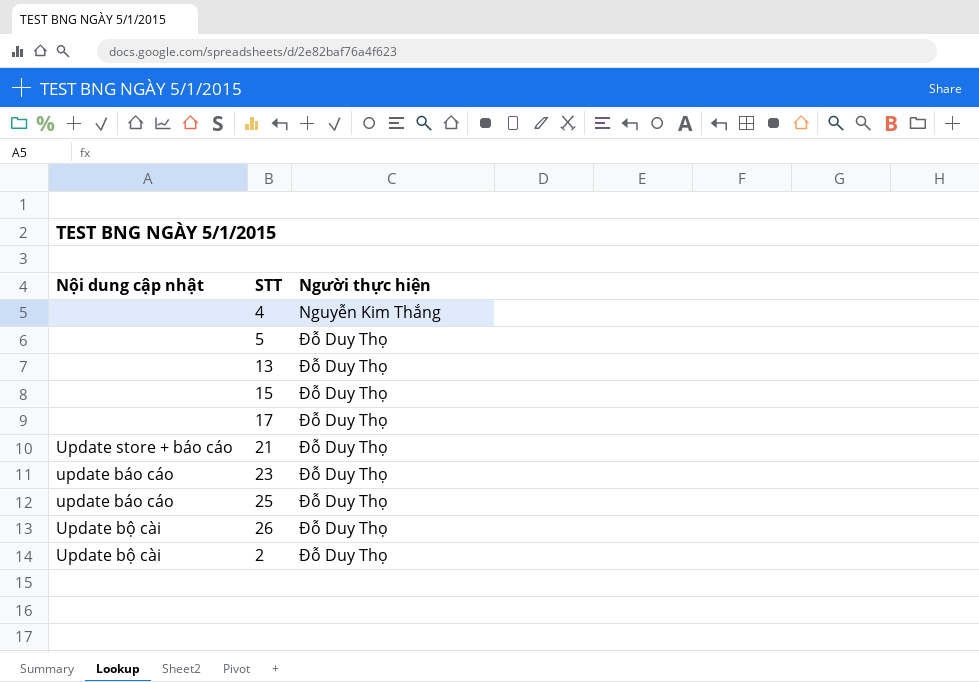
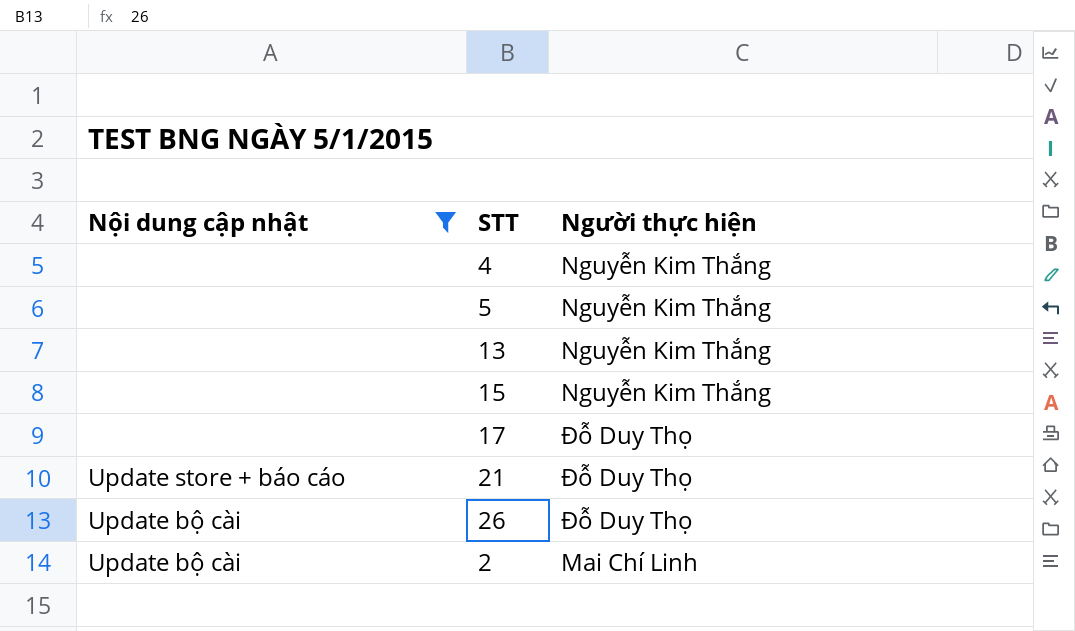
filter: none -> Nội dung cập nhật != update báo cáo
5 | Người thực hiện: Đỗ Duy Thọ -> Nguyễn Kim Thắng
13 | Người thực hiện: Đỗ Duy Thọ -> Nguyễn Kim Thắng
15 | Người thực hiện: Đỗ Duy Thọ -> Nguyễn Kim Thắng
2 | Người thực hiện: Đỗ Duy Thọ -> Mai Chí Linh

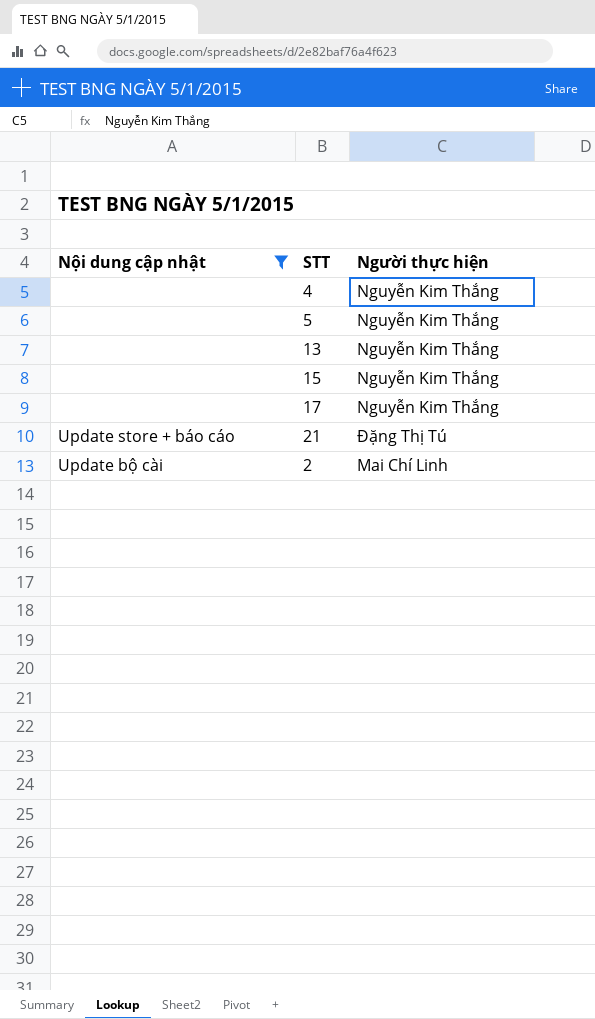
row 26: Update bộ cài | Đỗ Duy Thọ -> none
17 | Người thực hiện: Đỗ Duy Thọ -> Nguyễn Kim Thắng
21 | Người thực hiện: Đỗ Duy Thọ -> Đặng Thị Tú

